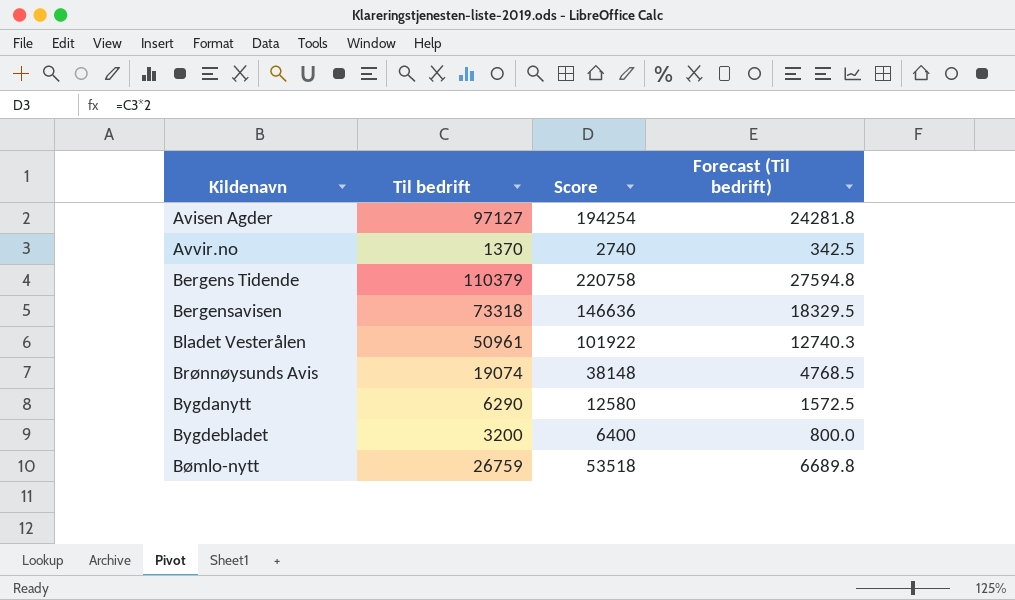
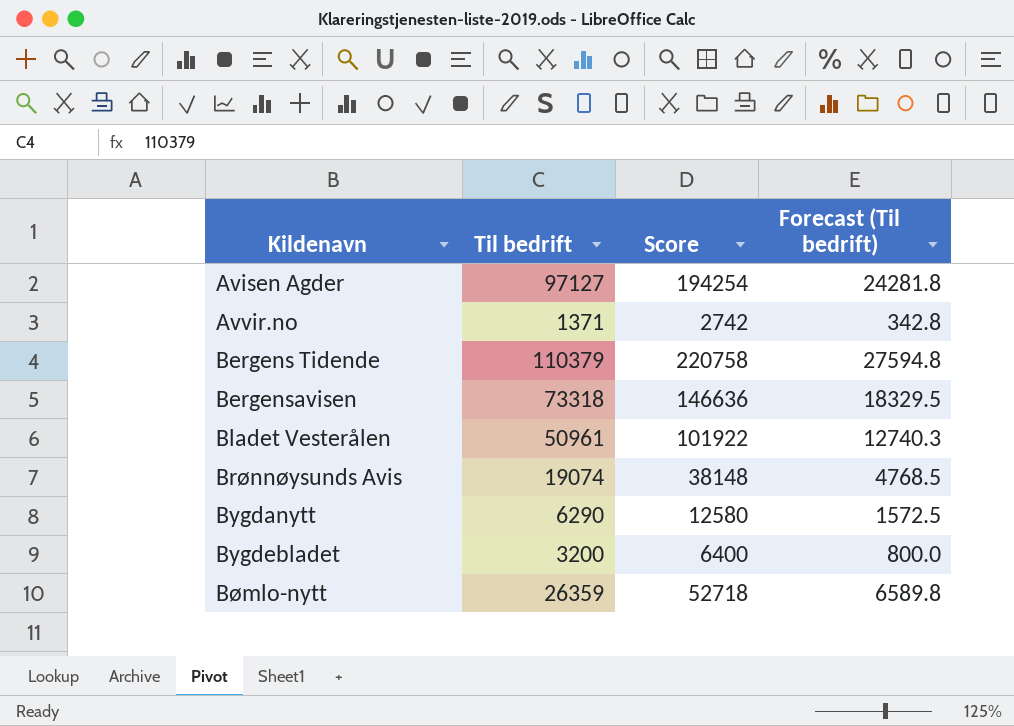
Avvir.no | Til bedrift: 1370 -> 1371
Avvir.no | Score: 2740 -> 2742
Avvir.no | Forecast (Til bedrift): 342.5 -> 342.8
Bømlo-nytt | Til bedrift: 26759 -> 26359
Bømlo-nytt | Score: 53518 -> 52718
Bømlo-nytt | Forecast (Til bedrift): 6689.8 -> 6589.8

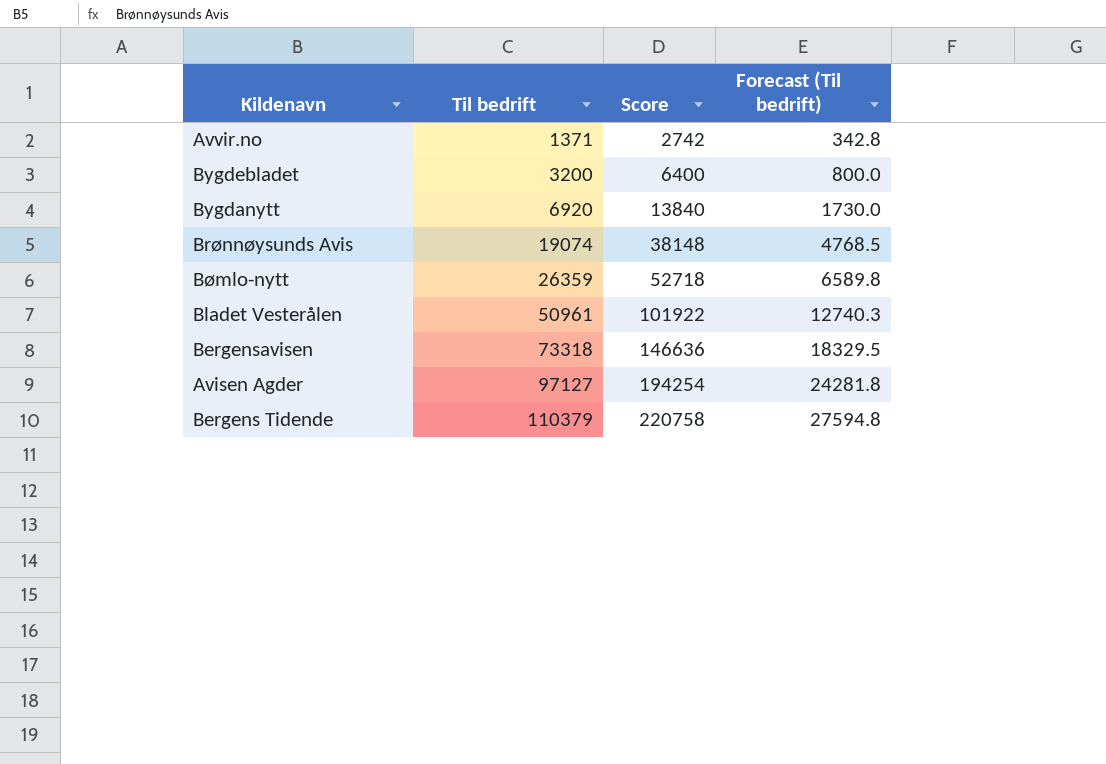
row order: Kildenavn ascending -> Til bedrift ascending
Bygdanytt | Til bedrift: 6290 -> 6920
Bygdanytt | Score: 12580 -> 13840
Bygdanytt | Forecast (Til bedrift): 1572.5 -> 1730.0

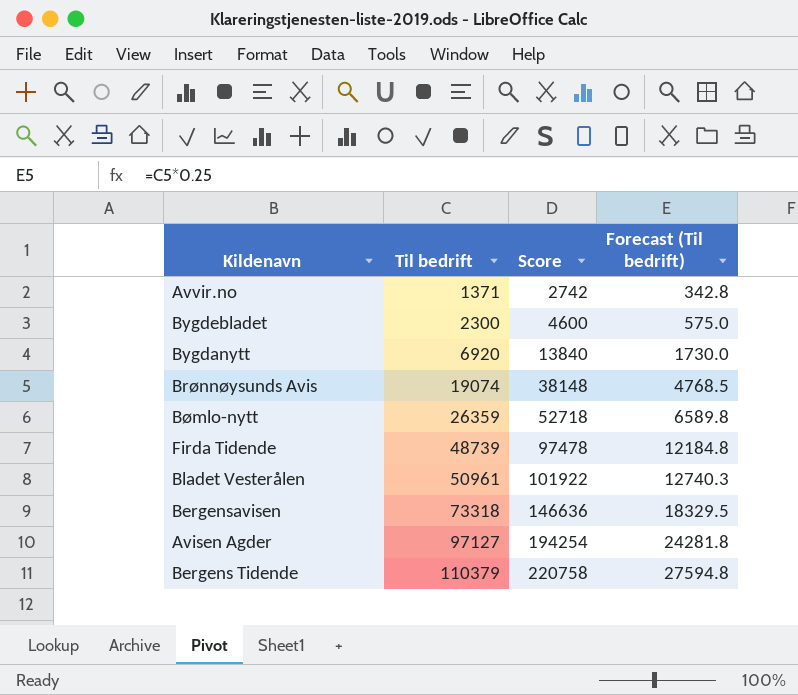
Bygdebladet | Til bedrift: 3200 -> 2300
Bygdebladet | Score: 6400 -> 4600
Bygdebladet | Forecast (Til bedrift): 800.0 -> 575.0
row Firda Tidende: none -> 48739 | 97478 | 12184.8

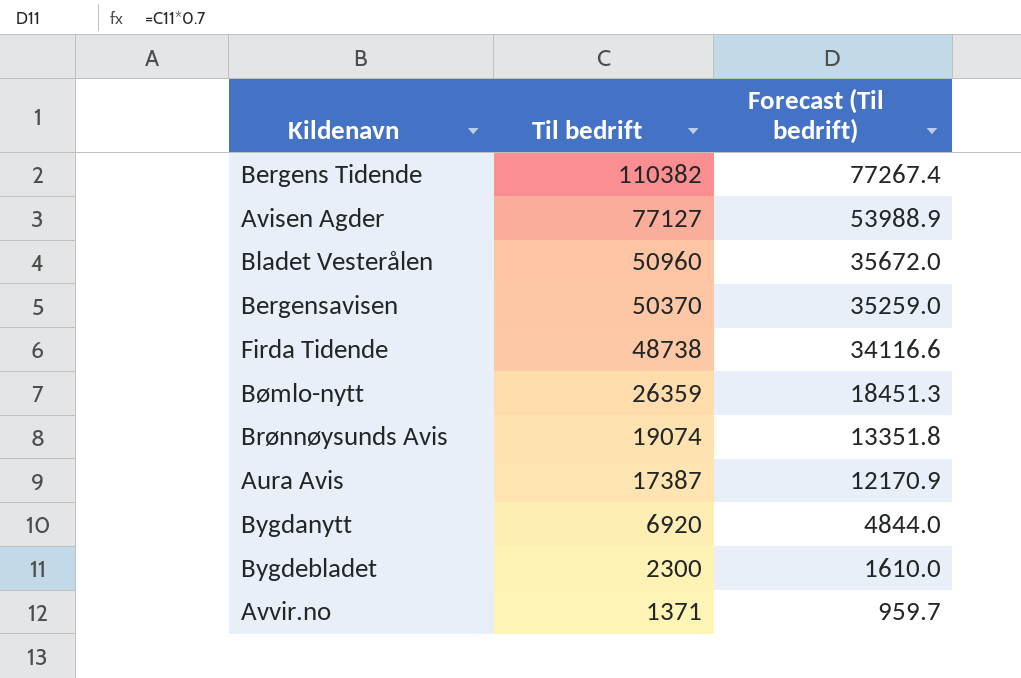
row order: Til bedrift ascending -> Til bedrift descending
column Score | formula: [Til bedrift] * 2 -> none
column Forecast (Til bedrift) | formula: [Til bedrift] * 0.25 -> [Til bedrift] * 0.7
Bergens Tidende | Til bedrift: 110379 -> 110382
Avisen Agder | Til bedrift: 97127 -> 77127
Bladet Vesterålen | Til bedrift: 50961 -> 50960
Bergensavisen | Til bedrift: 73318 -> 50370
Firda Tidende | Til bedrift: 48739 -> 48738
row Aura Avis: none -> 17387 | 12170.9

